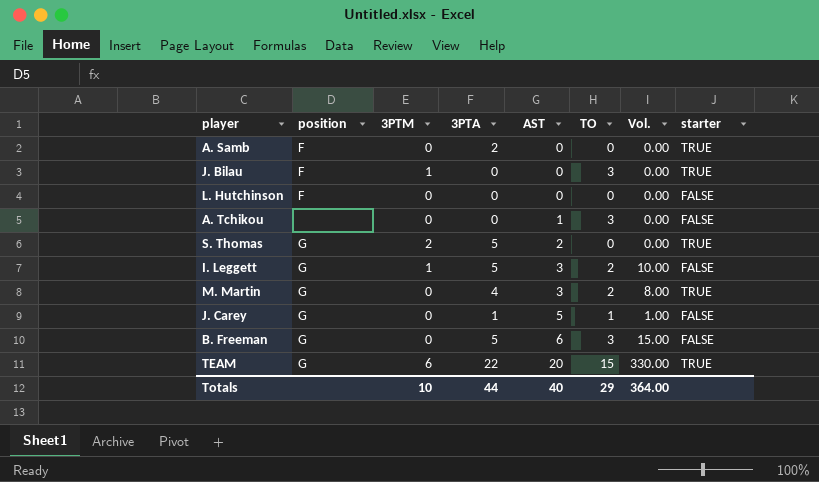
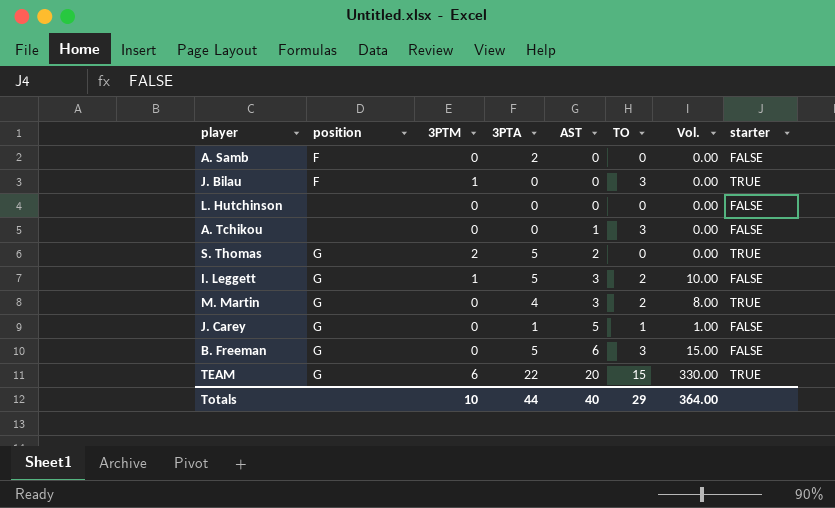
A. Samb | starter: TRUE -> FALSE
L. Hutchinson | position: F -> none

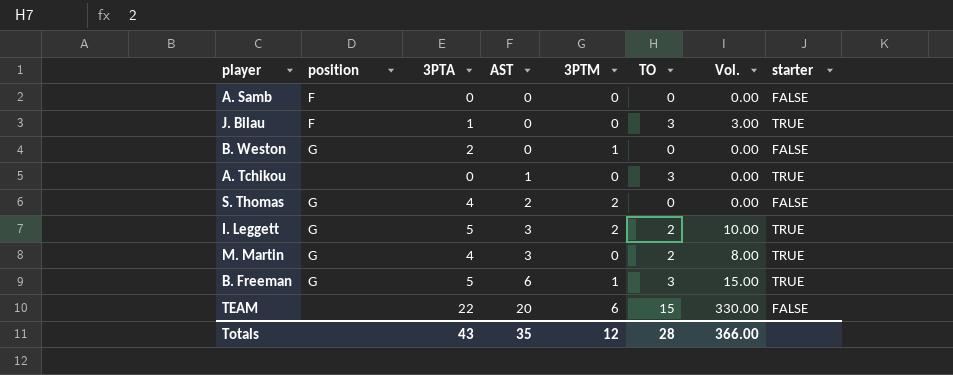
column 3PTM | position: 3 -> 5
row L. Hutchinson: none | 0 | 0 | 0 | 0 | 0.00 | FALSE -> none
row J. Carey: G | 0 | 1 | 5 | 1 | 1.00 | FALSE -> none
A. Samb | 3PTA: 2 -> 0
J. Bilau | 3PTA: 0 -> 1
J. Bilau | 3PTM: 1 -> 0
J. Bilau | Vol.: 0.00 -> 3.00
row B. Weston: none -> G | 2 | 0 | 1 | 0 | 0.00 | FALSE
A. Tchikou | starter: FALSE -> TRUE
S. Thomas | 3PTA: 5 -> 4
S. Thomas | starter: TRUE -> FALSE
I. Leggett | 3PTM: 1 -> 2
I. Leggett | starter: FALSE -> TRUE
B. Freeman | 3PTM: 0 -> 1
B. Freeman | starter: FALSE -> TRUE
TEAM | position: G -> none
TEAM | starter: TRUE -> FALSE
Totals | 3PTA: 44 -> 43
Totals | AST: 40 -> 35
Totals | 3PTM: 10 -> 12
Totals | TO: 29 -> 28
Totals | Vol.: 364.00 -> 366.00

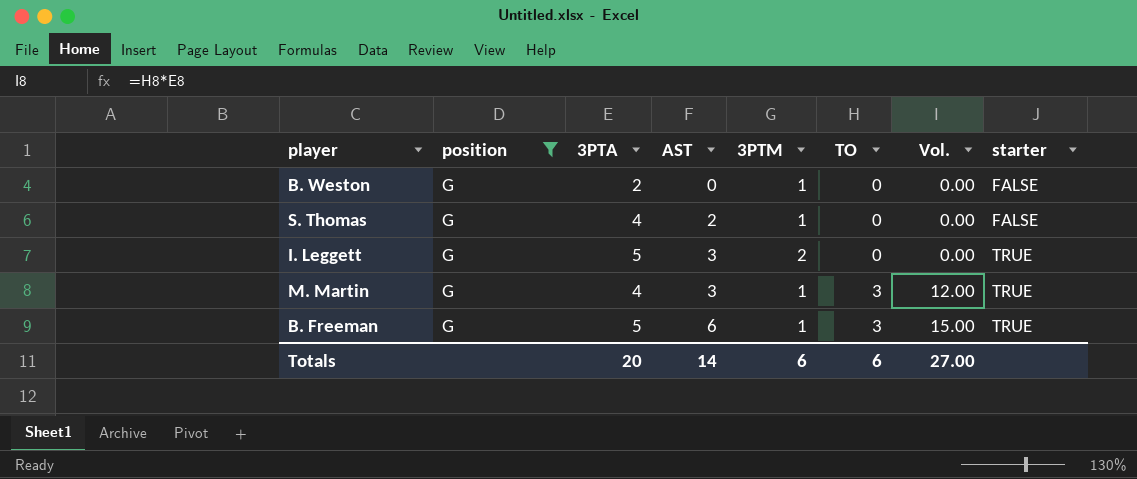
filter: none -> position = G
S. Thomas | 3PTM: 2 -> 1
I. Leggett | TO: 2 -> 0
I. Leggett | Vol.: 10.00 -> 0.00
M. Martin | 3PTM: 0 -> 1
M. Martin | TO: 2 -> 3
M. Martin | Vol.: 8.00 -> 12.00
Totals | 3PTA: 43 -> 20
Totals | AST: 35 -> 14
Totals | 3PTM: 12 -> 6
Totals | TO: 28 -> 6
Totals | Vol.: 366.00 -> 27.00

